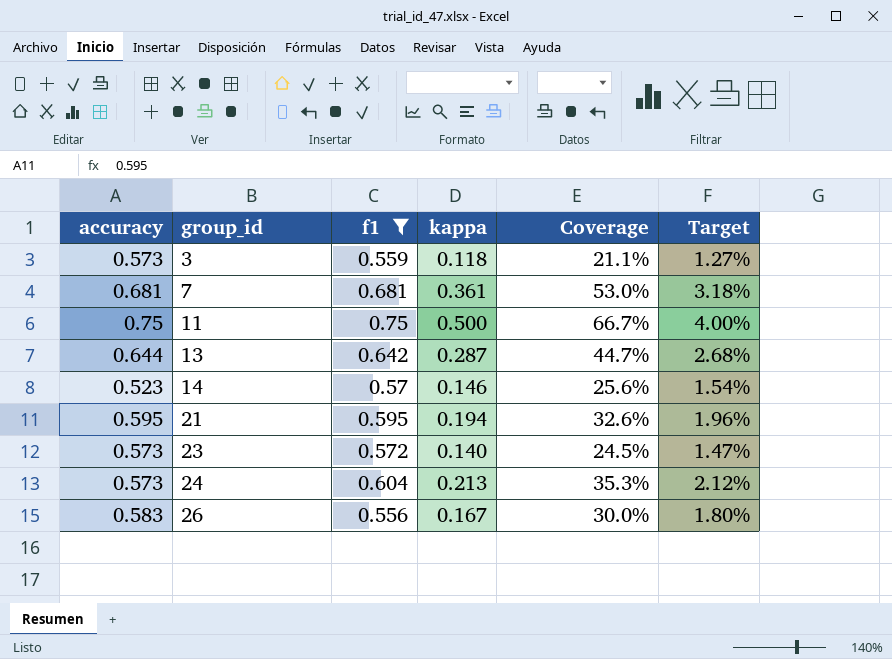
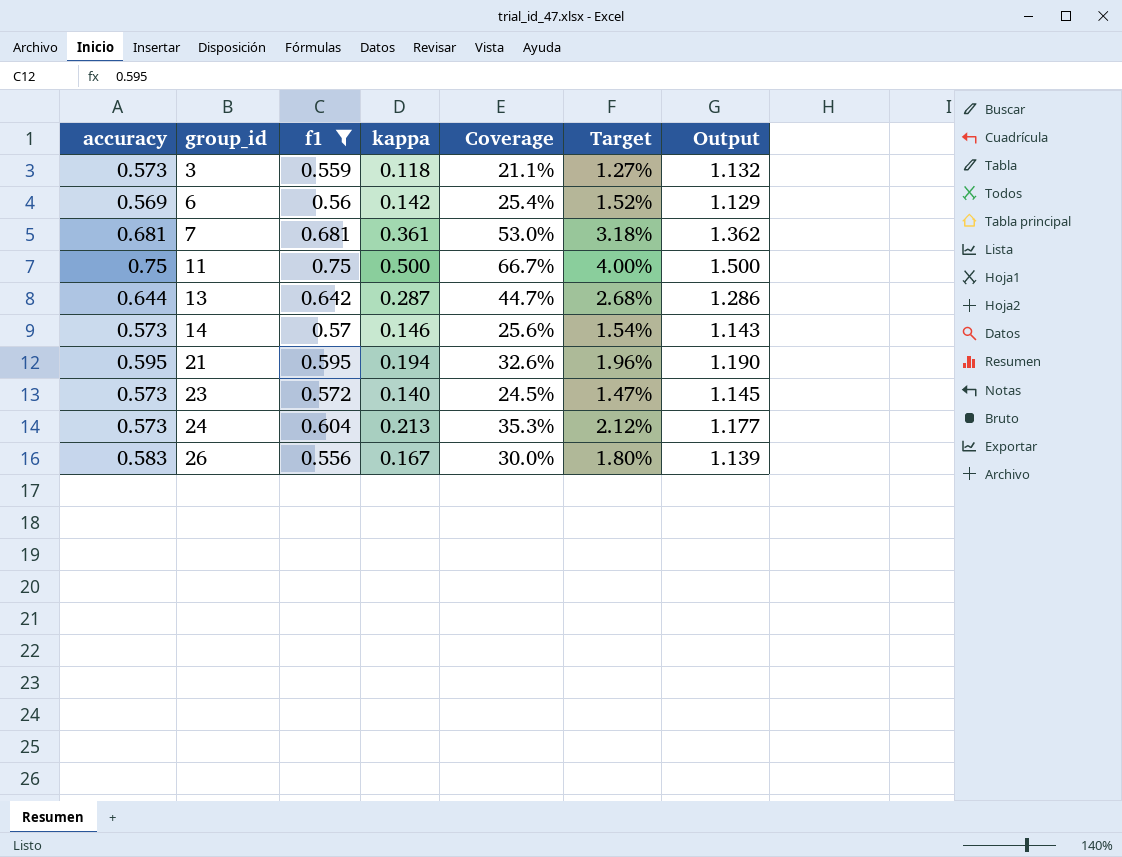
column Output | formula: none -> [accuracy] + [f1]
row 6: none -> 0.569 | 0.56 | 0.142 | 25.4% | 1.52% | 1.129
14 | accuracy: 0.523 -> 0.573

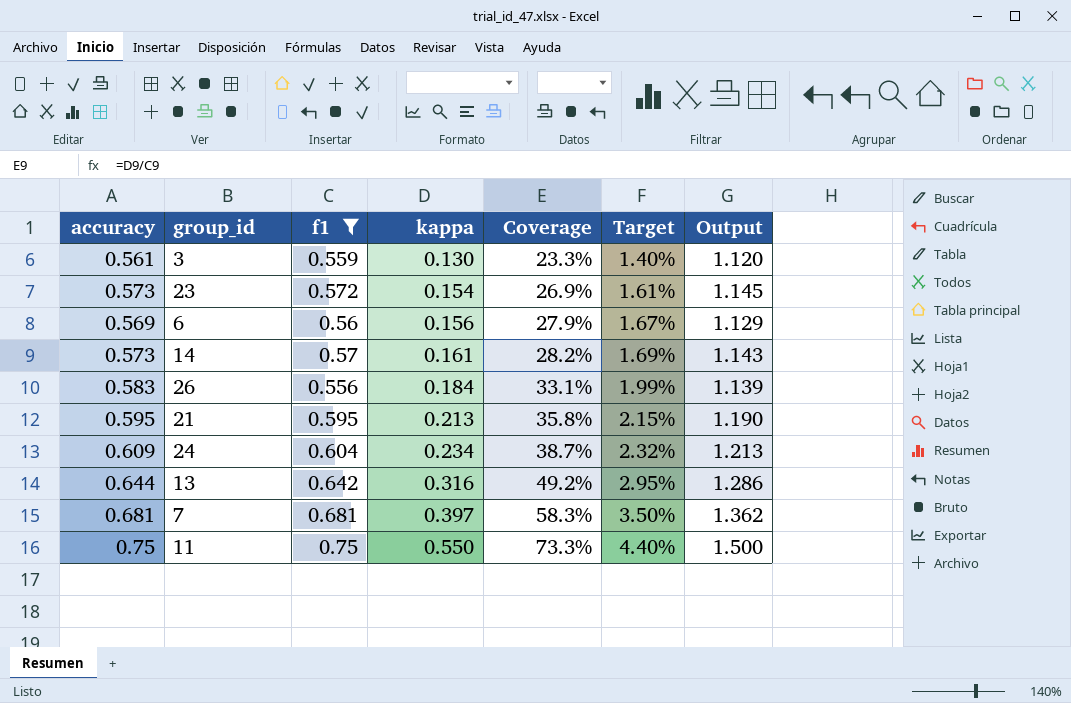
row order: group_id ascending -> kappa ascending
3 | accuracy: 0.573 -> 0.561
3 | kappa: 0.118 -> 0.130
3 | Coverage: 21.1% -> 23.3%
3 | Target: 1.27% -> 1.40%
3 | Output: 1.132 -> 1.120
23 | kappa: 0.140 -> 0.154
23 | Coverage: 24.5% -> 26.9%
23 | Target: 1.47% -> 1.61%
6 | kappa: 0.142 -> 0.156
6 | Coverage: 25.4% -> 27.9%
6 | Target: 1.52% -> 1.67%
14 | kappa: 0.146 -> 0.161
14 | Coverage: 25.6% -> 28.2%
14 | Target: 1.54% -> 1.69%
26 | kappa: 0.167 -> 0.184
26 | Coverage: 30.0% -> 33.1%
26 | Target: 1.80% -> 1.99%
21 | kappa: 0.194 -> 0.213
21 | Coverage: 32.6% -> 35.8%
21 | Target: 1.96% -> 2.15%
24 | accuracy: 0.573 -> 0.609
24 | kappa: 0.213 -> 0.234
24 | Coverage: 35.3% -> 38.7%
24 | Target: 2.12% -> 2.32%
24 | Output: 1.177 -> 1.213
13 | kappa: 0.287 -> 0.316
13 | Coverage: 44.7% -> 49.2%
13 | Target: 2.68% -> 2.95%
7 | kappa: 0.361 -> 0.397
7 | Coverage: 53.0% -> 58.3%
7 | Target: 3.18% -> 3.50%
11 | kappa: 0.500 -> 0.550
11 | Coverage: 66.7% -> 73.3%
11 | Target: 4.00% -> 4.40%

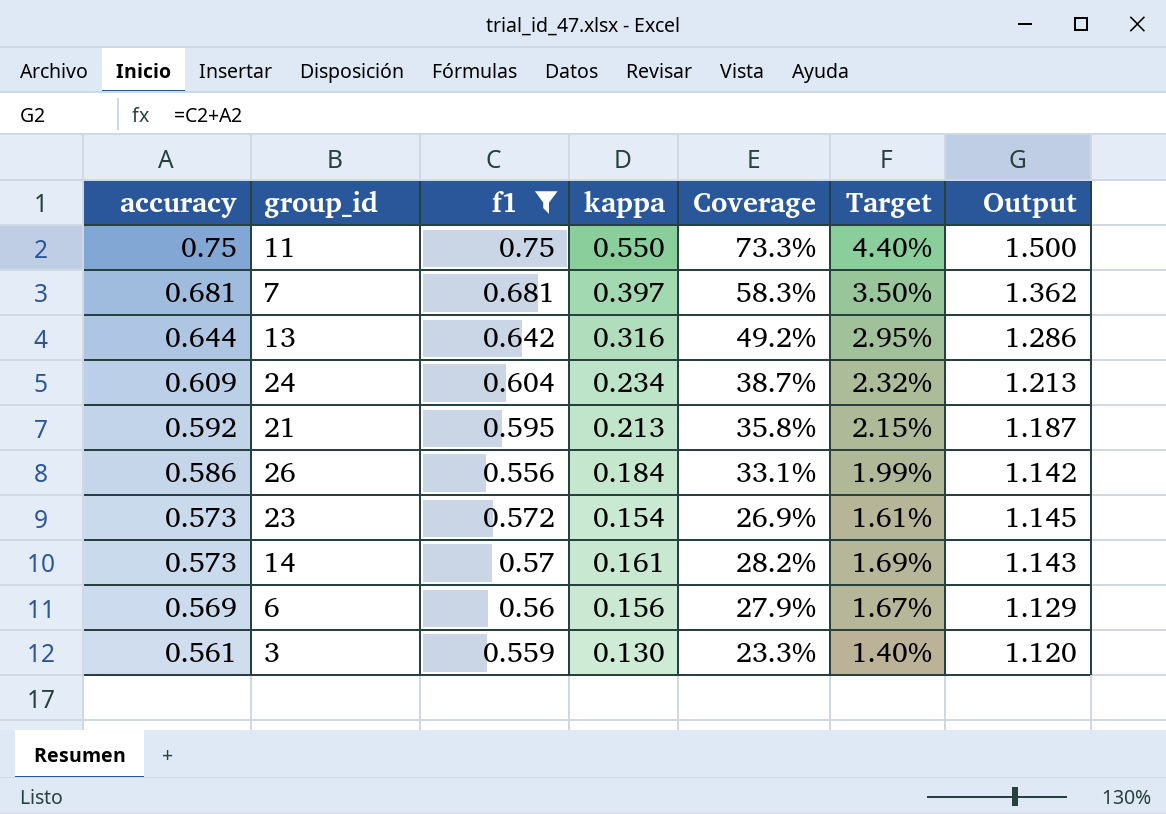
row order: kappa ascending -> accuracy descending
21 | accuracy: 0.595 -> 0.592
21 | Output: 1.190 -> 1.187
26 | accuracy: 0.583 -> 0.586
26 | Output: 1.139 -> 1.142

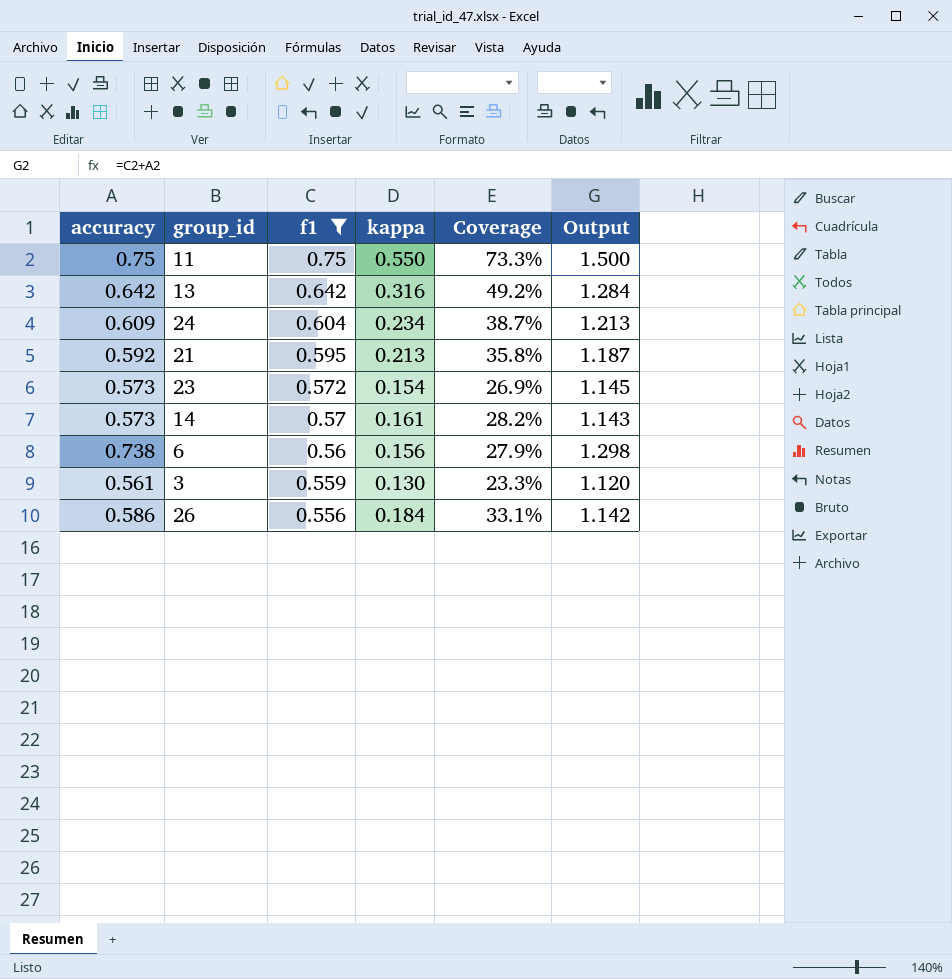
row order: accuracy descending -> f1 descending
column Target | formula: [Coverage] * 0.06 -> none
row 7: 0.681 | 0.681 | 0.397 | 58.3% | 3.50% | 1.362 -> none
13 | accuracy: 0.644 -> 0.642
13 | Output: 1.286 -> 1.284
6 | accuracy: 0.569 -> 0.738
6 | Output: 1.129 -> 1.298

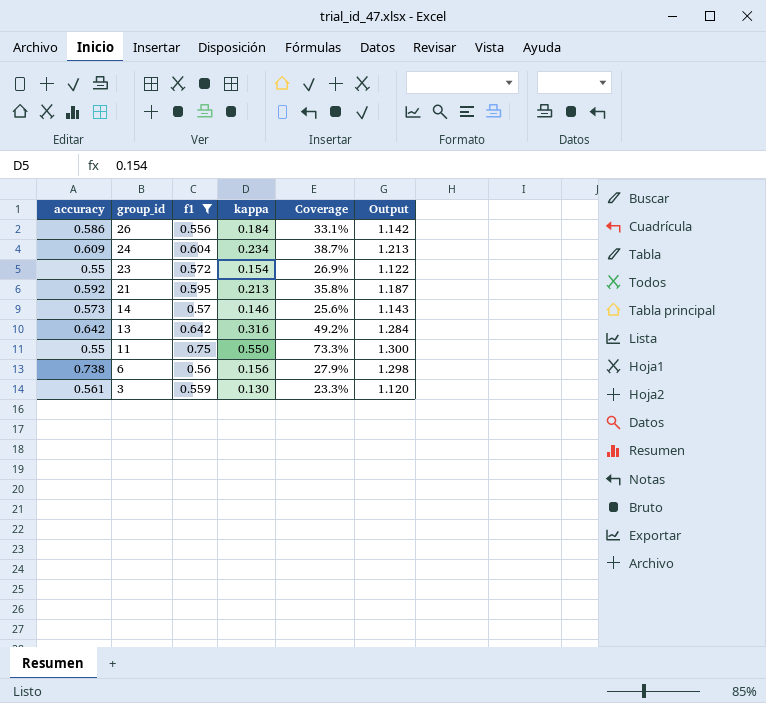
row order: f1 descending -> group_id descending
23 | accuracy: 0.573 -> 0.55
23 | Output: 1.145 -> 1.122
14 | kappa: 0.161 -> 0.146
14 | Coverage: 28.2% -> 25.6%
11 | accuracy: 0.75 -> 0.55
11 | Output: 1.500 -> 1.300

